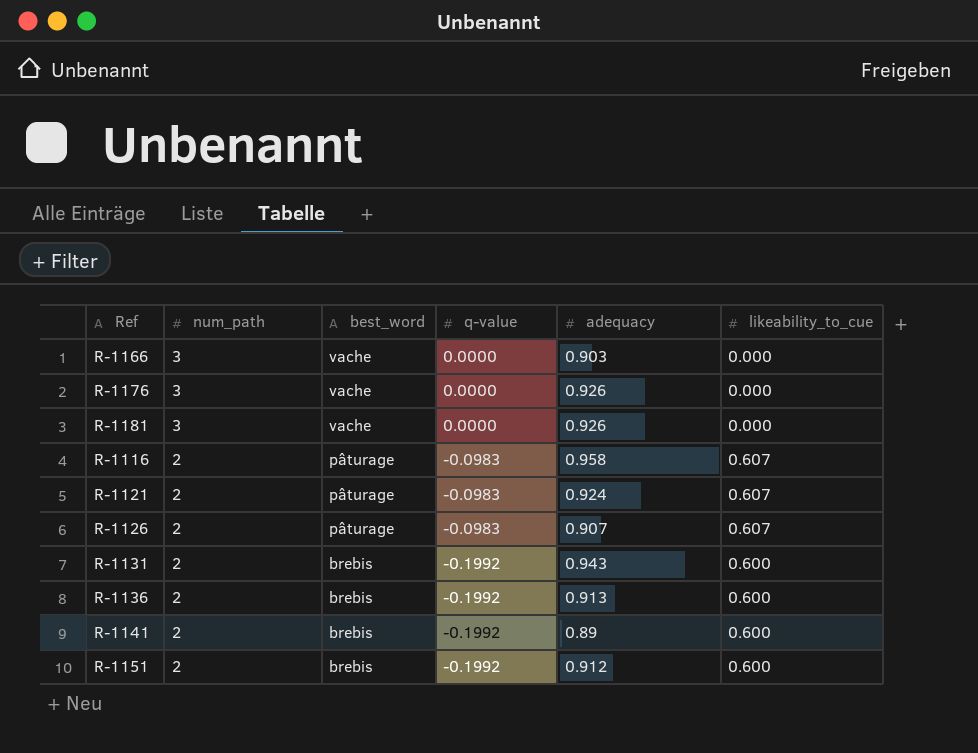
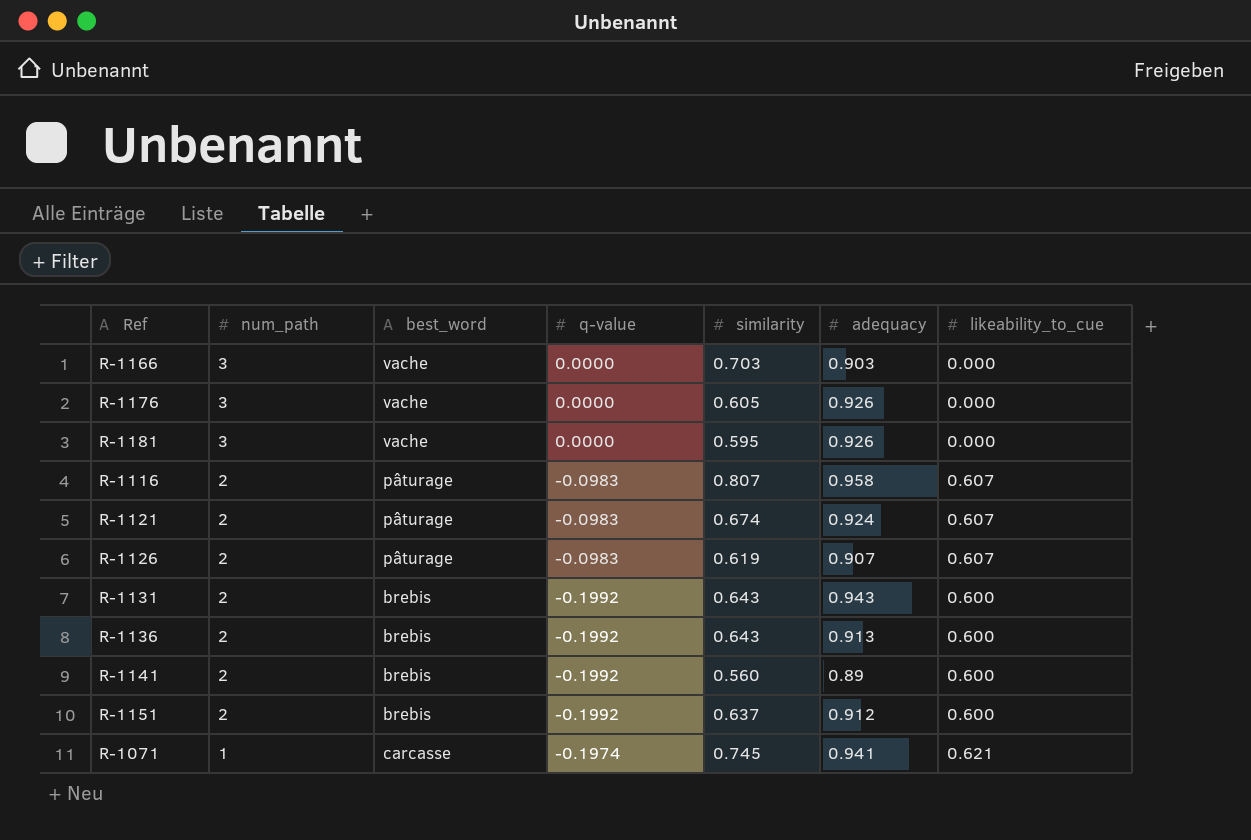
column similarity | position: none -> 5
row R-1071: none -> 1 | carcasse | -0.1974 | 0.745 | 0.941 | 0.621

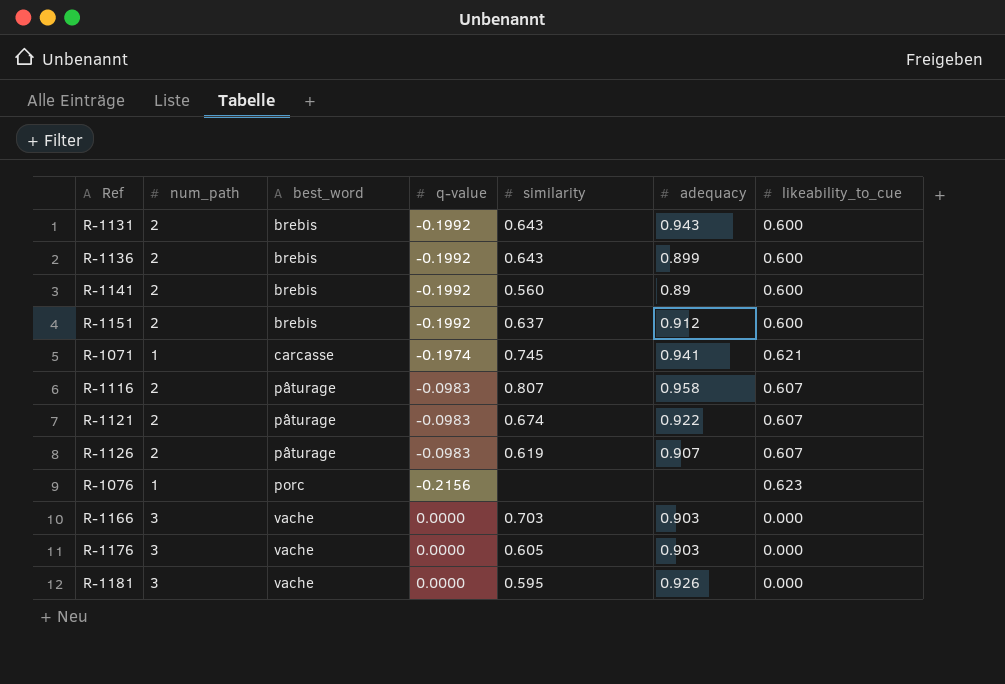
row order: num_path descending -> best_word ascending
R-1136 | adequacy: 0.913 -> 0.899
R-1121 | adequacy: 0.924 -> 0.922
row R-1076: none -> 1 | porc | -0.2156 | none | none | 0.623
R-1176 | adequacy: 0.926 -> 0.903

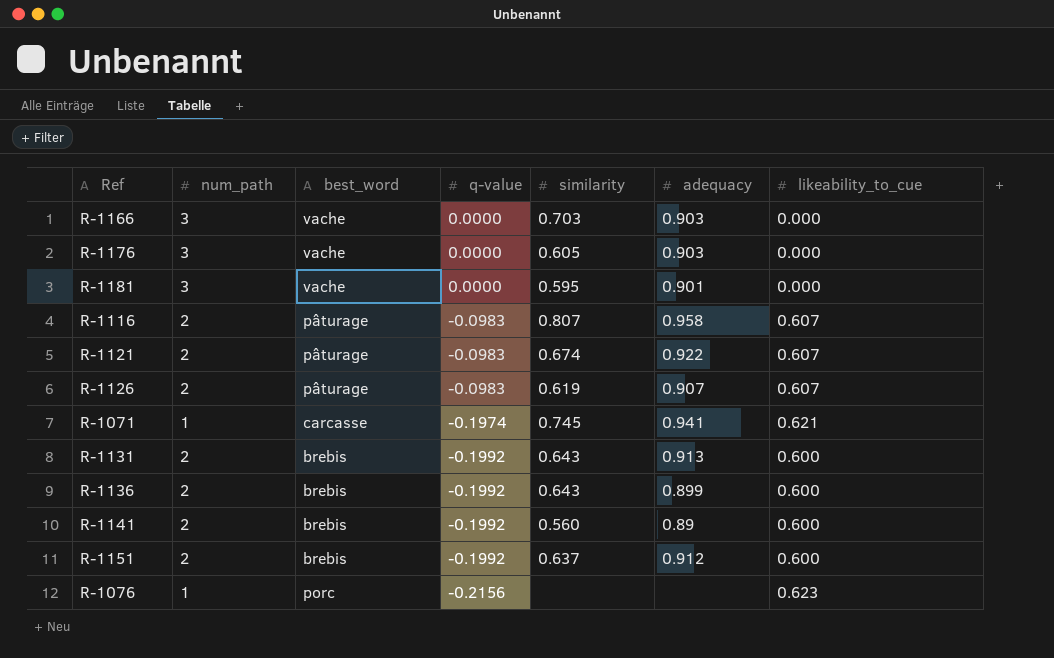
row order: best_word ascending -> q-value descending
R-1181 | adequacy: 0.926 -> 0.901
R-1131 | adequacy: 0.943 -> 0.913

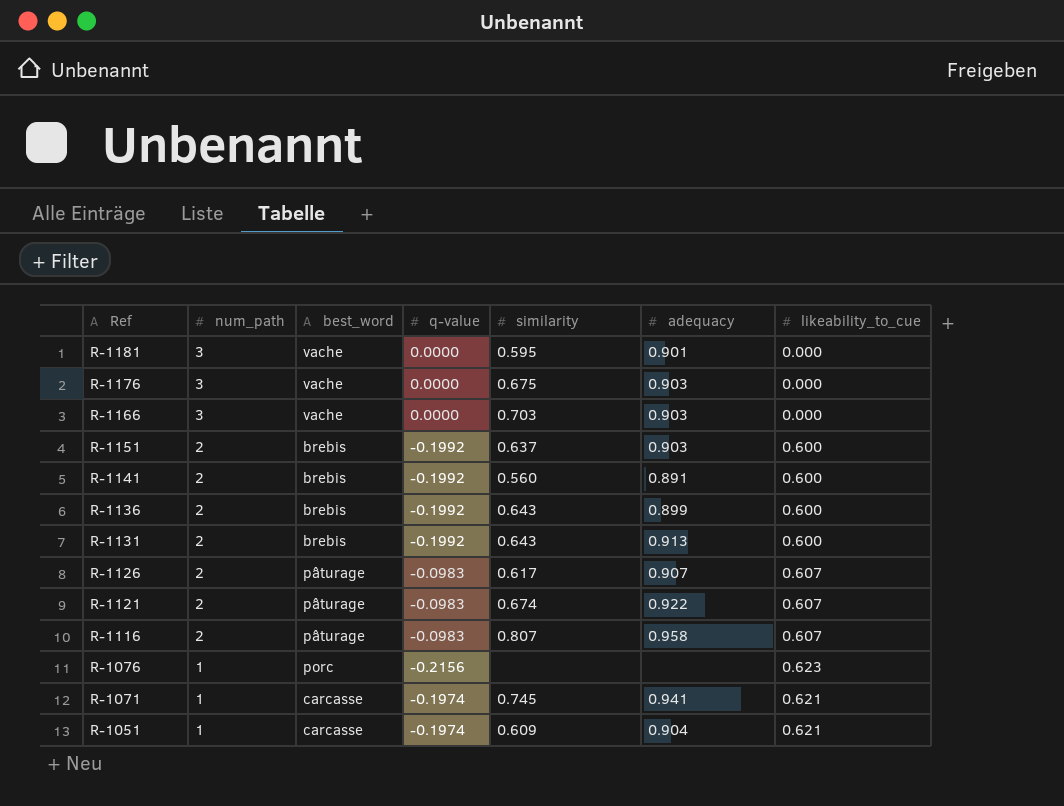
row order: q-value descending -> Ref descending
R-1176 | similarity: 0.605 -> 0.675
R-1151 | adequacy: 0.912 -> 0.903
R-1141 | adequacy: 0.89 -> 0.891
R-1126 | similarity: 0.619 -> 0.617
row R-1051: none -> 1 | carcasse | -0.1974 | 0.609 | 0.904 | 0.621

